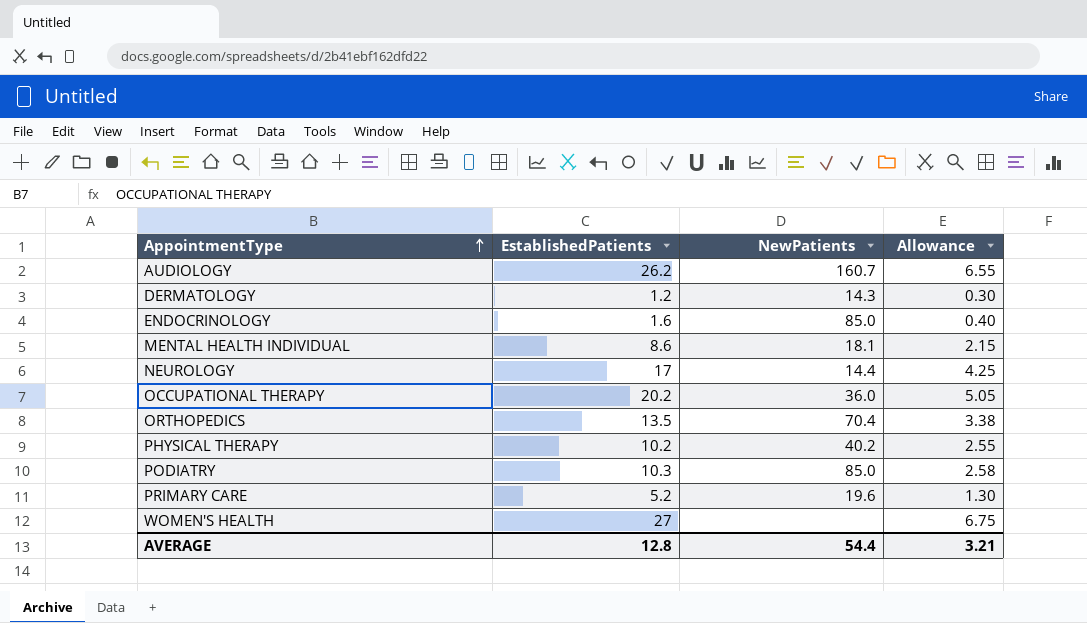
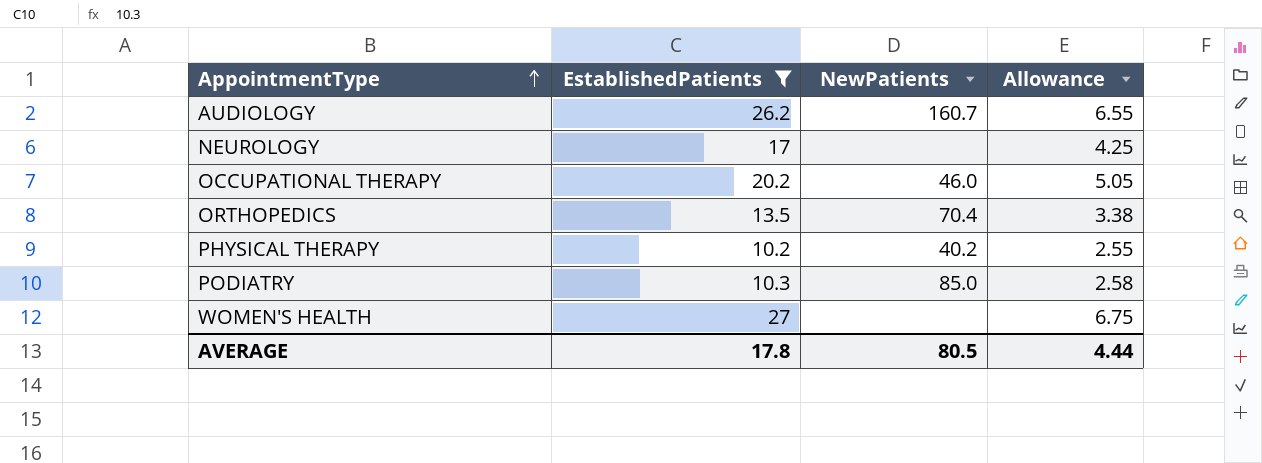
filter: none -> EstablishedPatients >= 10.2
NEUROLOGY | NewPatients: 14.4 -> none
OCCUPATIONAL THERAPY | NewPatients: 36.0 -> 46.0
AVERAGE | EstablishedPatients: 12.8 -> 17.8
AVERAGE | NewPatients: 54.4 -> 80.5
AVERAGE | Allowance: 3.21 -> 4.44

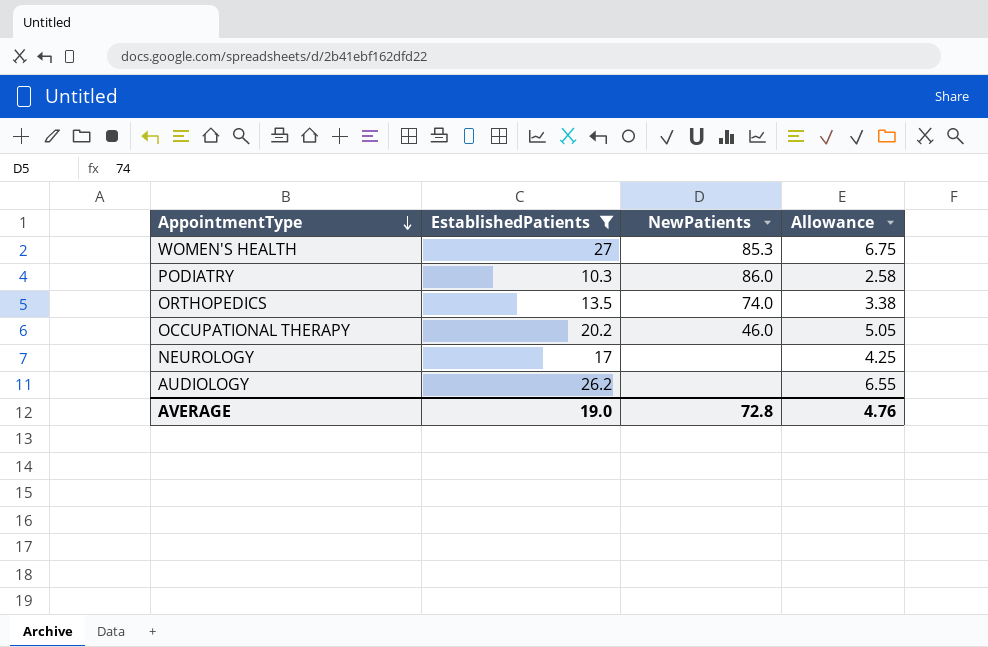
row order: AppointmentType ascending -> AppointmentType descending
row PHYSICAL THERAPY: 10.2 | 40.2 | 2.55 -> none
WOMEN'S HEALTH | NewPatients: none -> 85.3
PODIATRY | NewPatients: 85.0 -> 86.0
ORTHOPEDICS | NewPatients: 70.4 -> 74.0
AUDIOLOGY | NewPatients: 160.7 -> none
AVERAGE | EstablishedPatients: 17.8 -> 19.0
AVERAGE | NewPatients: 80.5 -> 72.8
AVERAGE | Allowance: 4.44 -> 4.76

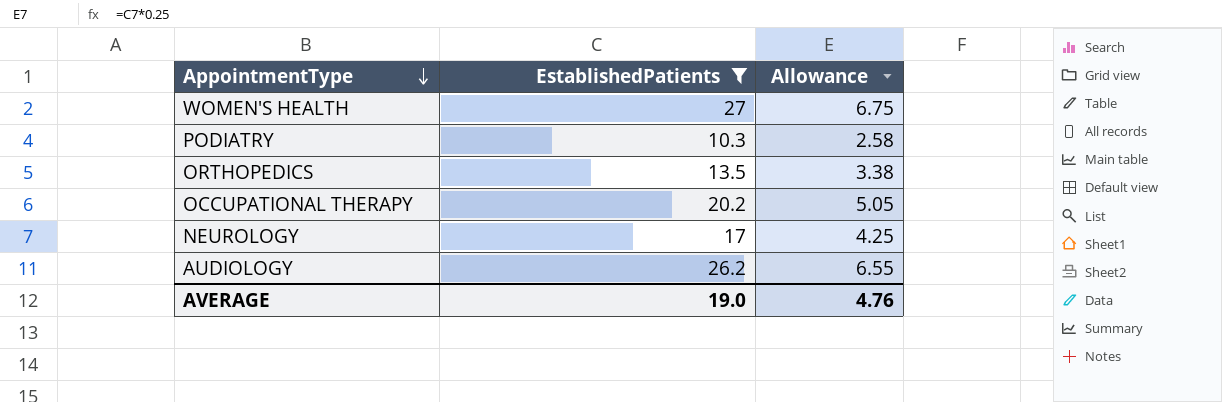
column NewPatients | position: 3 -> none

